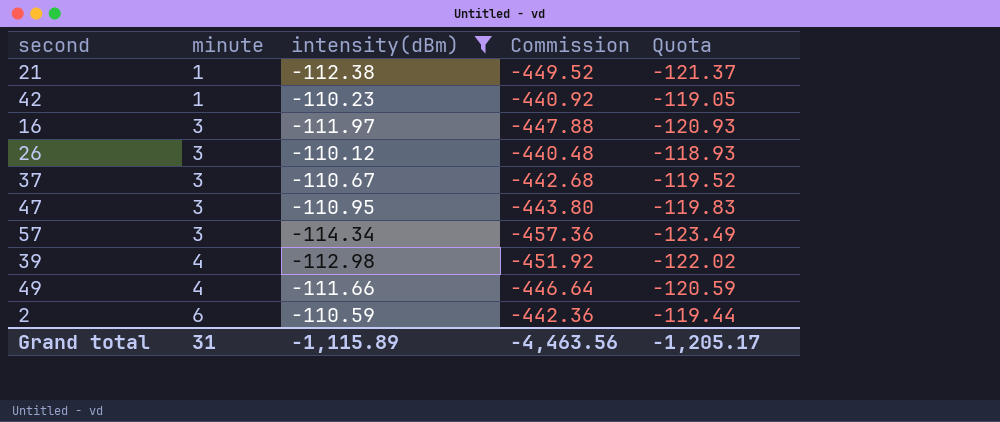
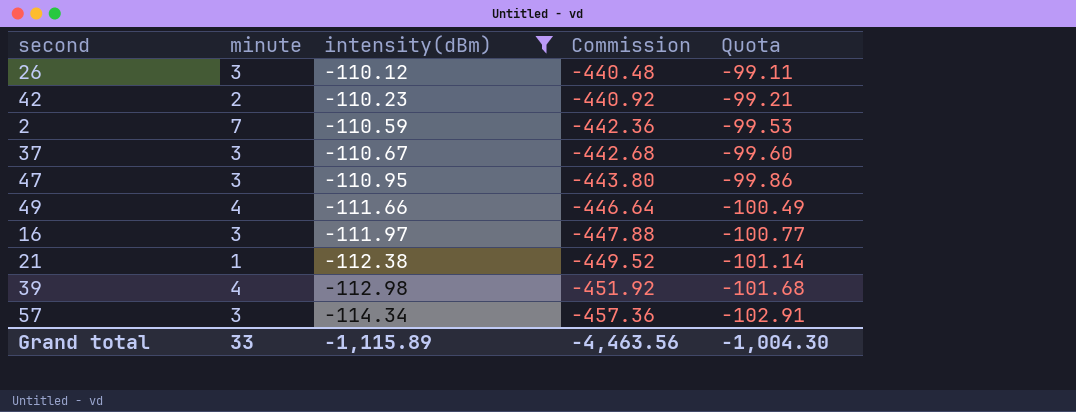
row order: minute ascending -> intensity(dBm) descending
column Quota | formula: [intensity(dBm)] * 1.08 -> [intensity(dBm)] * 0.9
42 | minute: 1 -> 2
2 | minute: 6 -> 7
Grand total | minute: 31 -> 33
Grand total | Quota: -1,205.17 -> -1,004.30

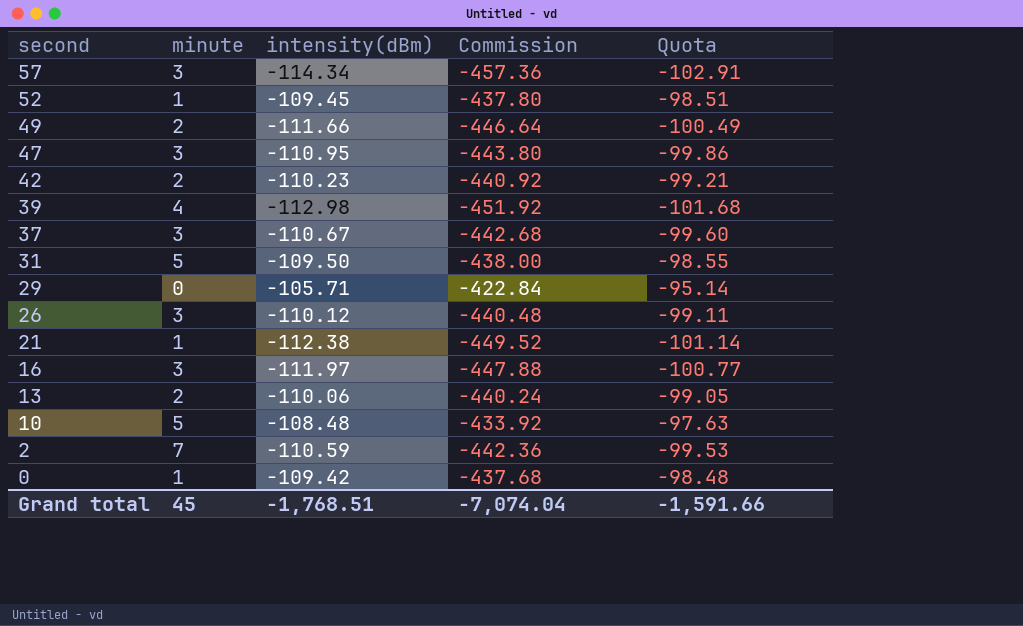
filter: intensity(dBm) <= -110.12 -> none
row order: intensity(dBm) descending -> second descending
49 | minute: 4 -> 2
Grand total | minute: 33 -> 45
Grand total | intensity(dBm): -1,115.89 -> -1,768.51
Grand total | Commission: -4,463.56 -> -7,074.04
Grand total | Quota: -1,004.30 -> -1,591.66

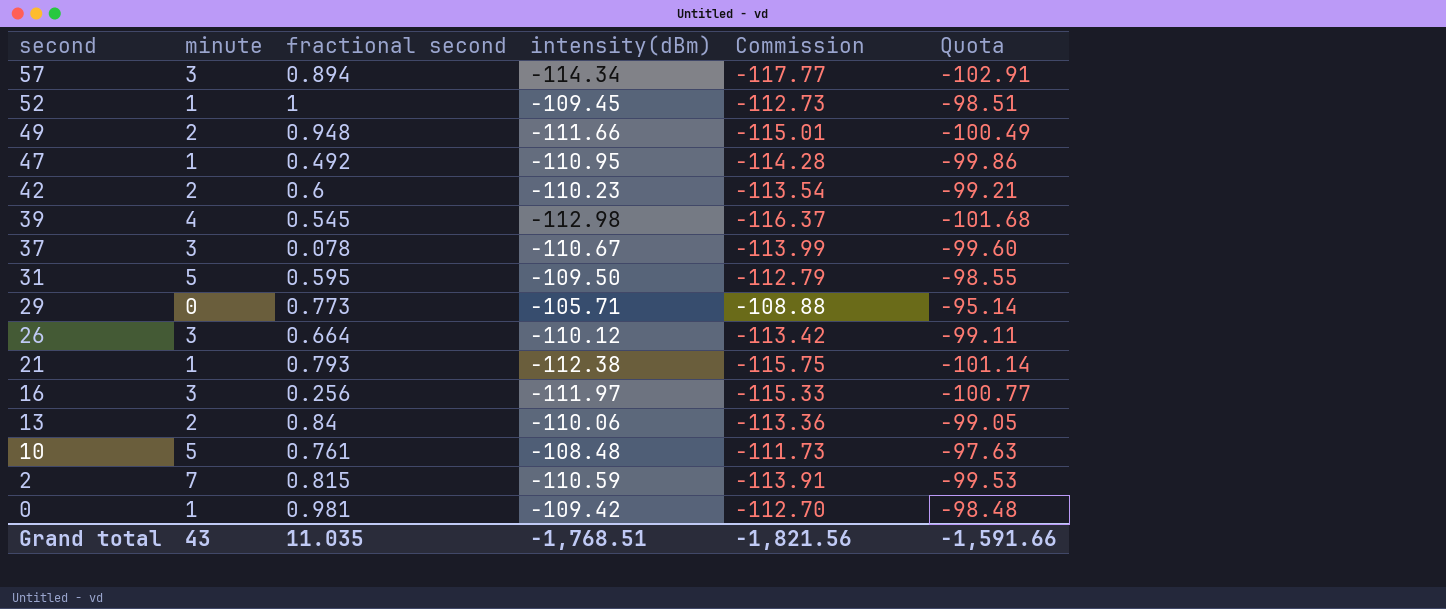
column fractional second | position: none -> 3
column Commission | formula: [intensity(dBm)] * 4 -> [intensity(dBm)] * 1.03
47 | minute: 3 -> 1
Grand total | minute: 45 -> 43
Grand total | Commission: -7,074.04 -> -1,821.56

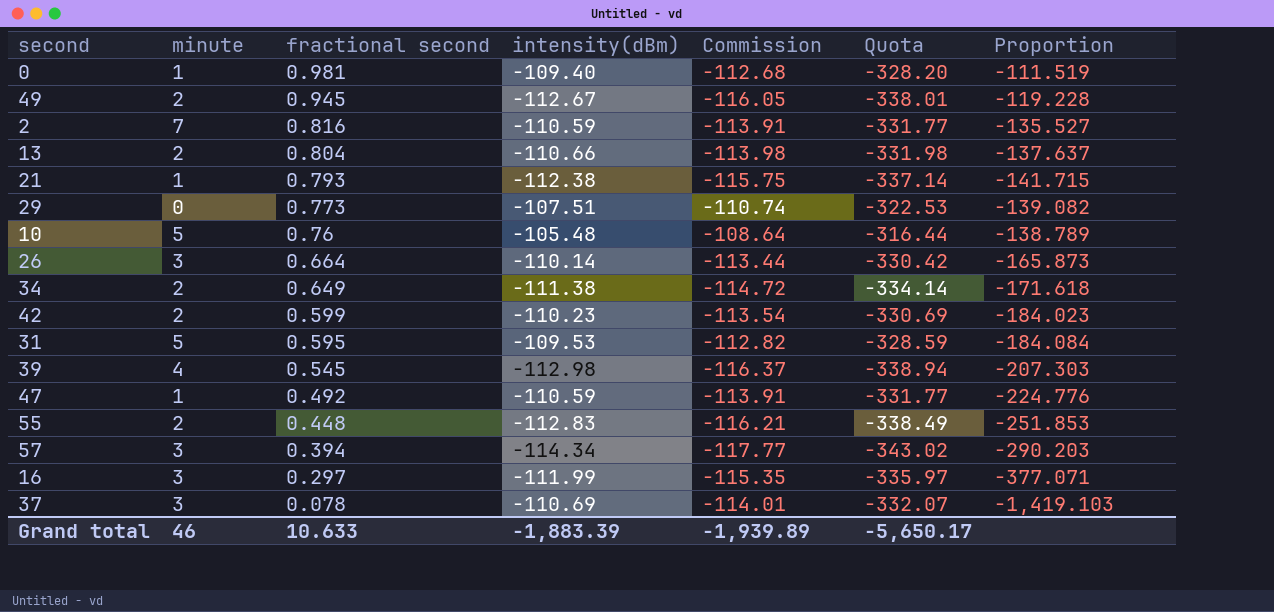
row order: second descending -> fractional second descending
column Quota | formula: [intensity(dBm)] * 0.9 -> [intensity(dBm)] * 3
column Proportion | formula: none -> [intensity(dBm)] / [fractional second]
row 52: 1 | 1 | -109.45 | -112.73 | -98.51 -> none
0 | intensity(dBm): -109.42 -> -109.40
0 | Commission: -112.70 -> -112.68
49 | fractional second: 0.948 -> 0.945
49 | intensity(dBm): -111.66 -> -112.67
49 | Commission: -115.01 -> -116.05
2 | fractional second: 0.815 -> 0.816
13 | fractional second: 0.84 -> 0.804
13 | intensity(dBm): -110.06 -> -110.66
13 | Commission: -113.36 -> -113.98
29 | intensity(dBm): -105.71 -> -107.51
29 | Commission: -108.88 -> -110.74
10 | fractional second: 0.761 -> 0.76
10 | intensity(dBm): -108.48 -> -105.48
10 | Commission: -111.73 -> -108.64
26 | intensity(dBm): -110.12 -> -110.14
26 | Commission: -113.42 -> -113.44
row 34: none -> 2 | 0.649 | -111.38 | -114.72 | -334.14 | -171.618
42 | fractional second: 0.6 -> 0.599
31 | intensity(dBm): -109.50 -> -109.53
31 | Commission: -112.79 -> -112.82
47 | intensity(dBm): -110.95 -> -110.59
47 | Commission: -114.28 -> -113.91
row 55: none -> 2 | 0.448 | -112.83 | -116.21 | -338.49 | -251.853
57 | fractional second: 0.894 -> 0.394
16 | fractional second: 0.256 -> 0.297
16 | intensity(dBm): -111.97 -> -111.99
16 | Commission: -115.33 -> -115.35
37 | intensity(dBm): -110.67 -> -110.69
37 | Commission: -113.99 -> -114.01
Grand total | minute: 43 -> 46
Grand total | fractional second: 11.035 -> 10.633
Grand total | intensity(dBm): -1,768.51 -> -1,883.39
Grand total | Commission: -1,821.56 -> -1,939.89
Grand total | Quota: -1,591.66 -> -5,650.17

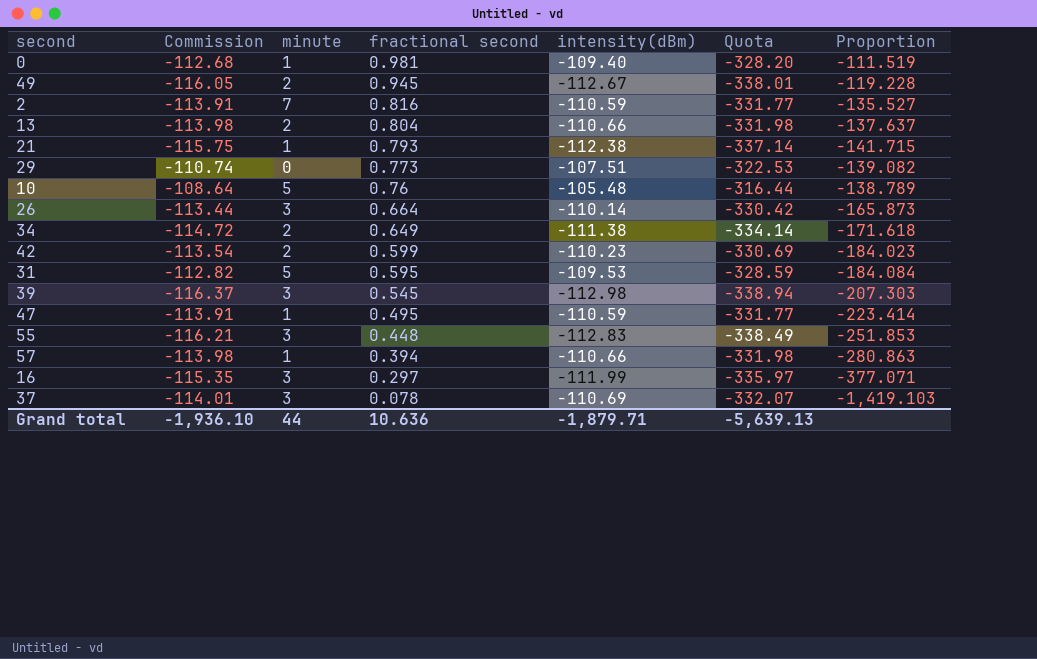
column Commission | position: 5 -> 2
39 | minute: 4 -> 3
47 | fractional second: 0.492 -> 0.495
47 | Proportion: -224.776 -> -223.414
55 | minute: 2 -> 3
57 | Commission: -117.77 -> -113.98
57 | minute: 3 -> 1
57 | intensity(dBm): -114.34 -> -110.66
57 | Quota: -343.02 -> -331.98
57 | Proportion: -290.203 -> -280.863
Grand total | Commission: -1,939.89 -> -1,936.10
Grand total | minute: 46 -> 44
Grand total | fractional second: 10.633 -> 10.636
Grand total | intensity(dBm): -1,883.39 -> -1,879.71
Grand total | Quota: -5,650.17 -> -5,639.13

